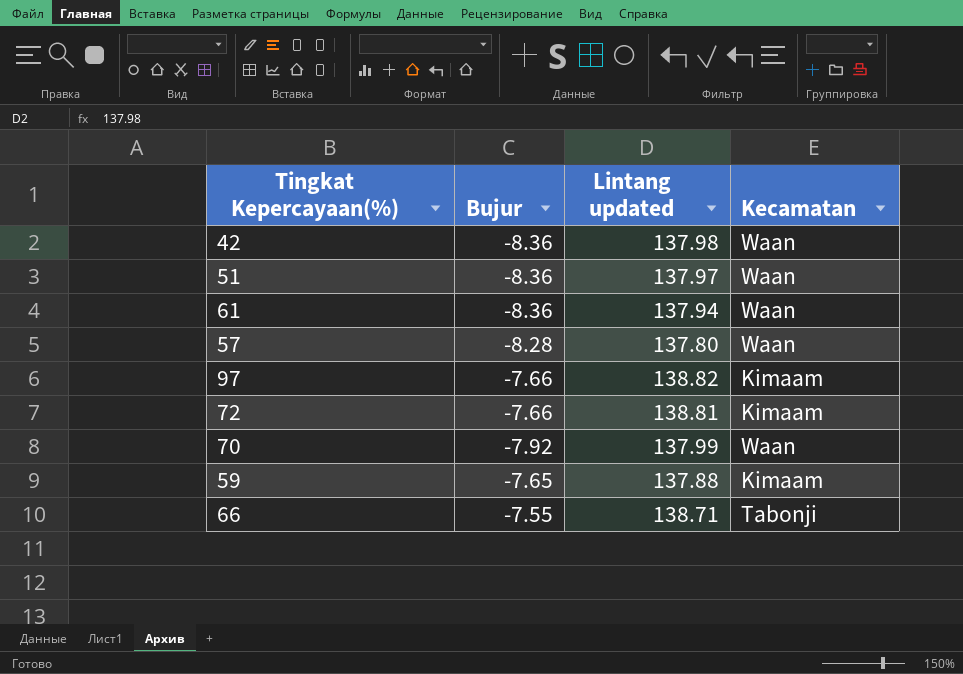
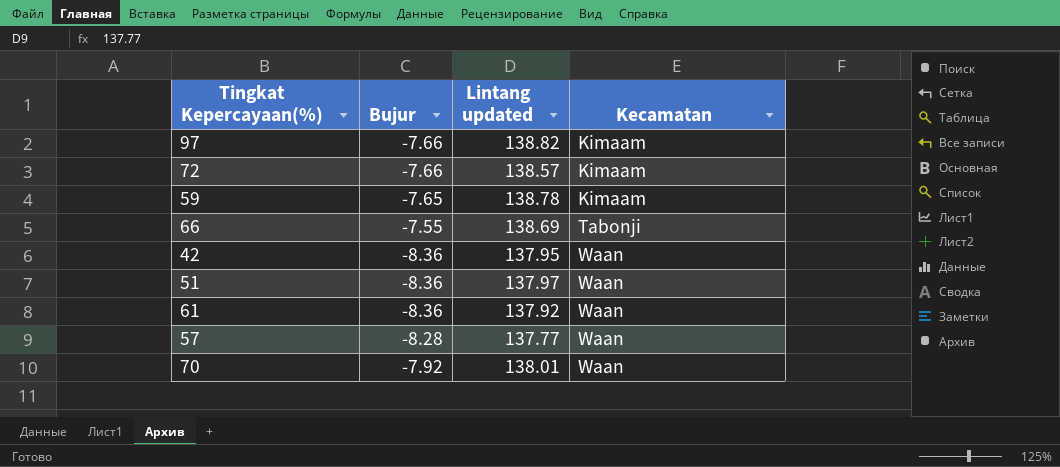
row order: none -> Kecamatan ascending
72 | Lintang updated: 138.81 -> 138.57
59 | Lintang updated: 137.88 -> 138.78
66 | Lintang updated: 138.71 -> 138.69
42 | Lintang updated: 137.98 -> 137.95
61 | Lintang updated: 137.94 -> 137.92
57 | Lintang updated: 137.80 -> 137.77
70 | Lintang updated: 137.99 -> 138.01

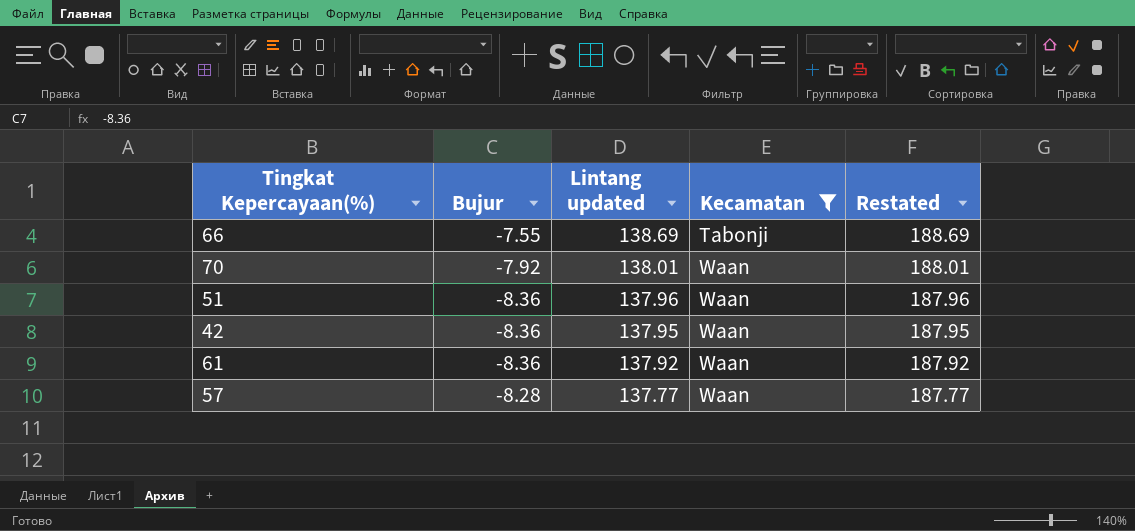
filter: none -> Kecamatan != Kimaam
row order: Kecamatan ascending -> Lintang updated descending
column Restated | formula: none -> [Lintang updated] + 50
51 | Lintang updated: 137.97 -> 137.96

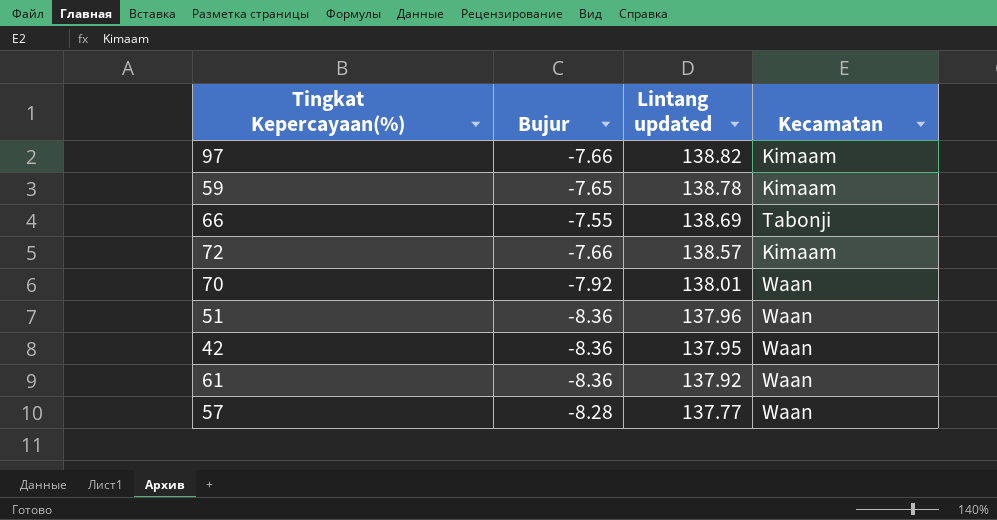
filter: Kecamatan != Kimaam -> none
column Restated | formula: [Lintang updated] + 50 -> none

